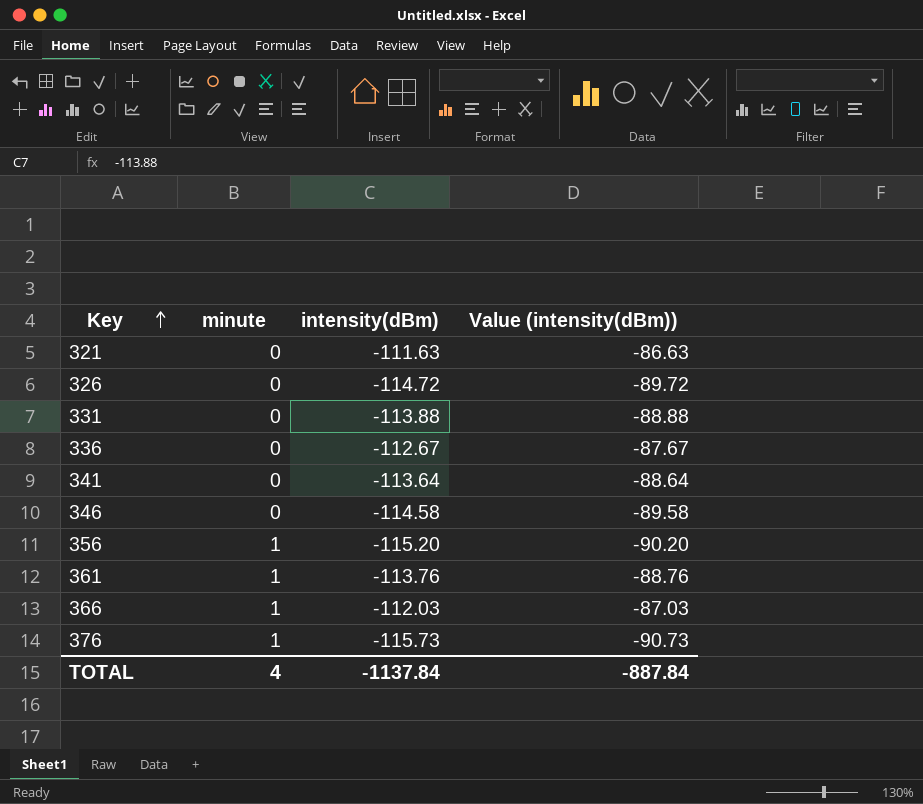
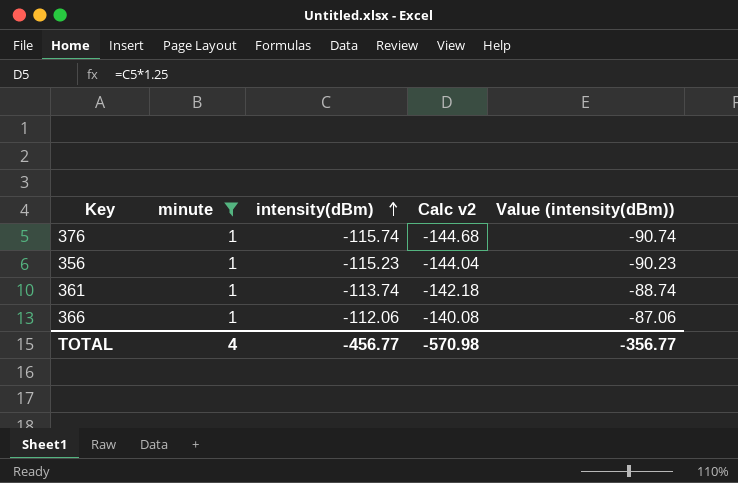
filter: none -> minute = 1
row order: Key ascending -> intensity(dBm) ascending
column Calc v2 | formula: none -> [intensity(dBm)] * 1.25
376 | intensity(dBm): -115.73 -> -115.74
376 | Value (intensity(dBm)): -90.73 -> -90.74
356 | intensity(dBm): -115.20 -> -115.23
356 | Value (intensity(dBm)): -90.20 -> -90.23
361 | intensity(dBm): -113.76 -> -113.74
361 | Value (intensity(dBm)): -88.76 -> -88.74
366 | intensity(dBm): -112.03 -> -112.06
366 | Value (intensity(dBm)): -87.03 -> -87.06
TOTAL | intensity(dBm): -1137.84 -> -456.77
TOTAL | Value (intensity(dBm)): -887.84 -> -356.77

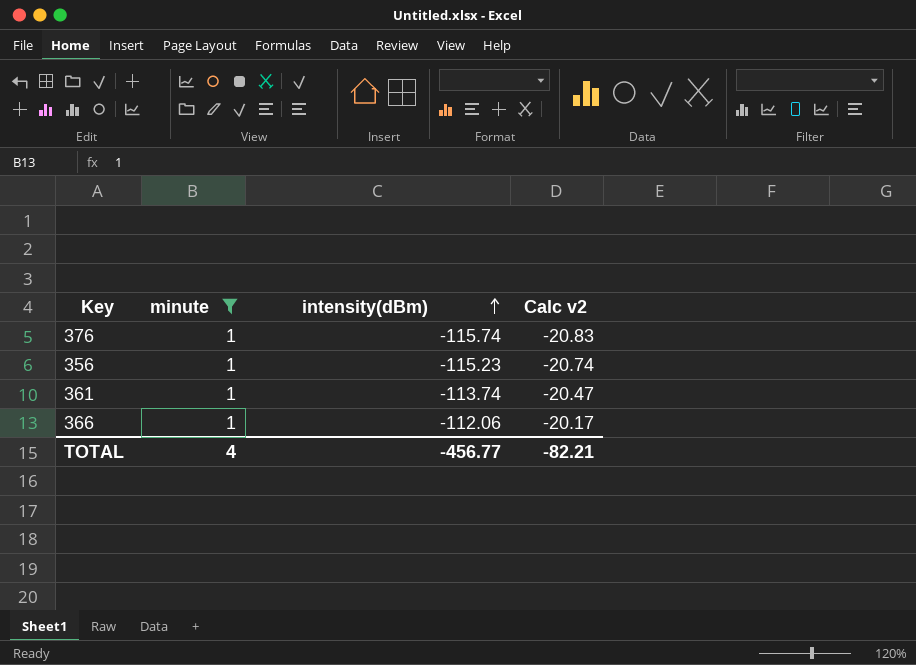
column Value (intensity(dBm)) | formula: [intensity(dBm)] + 25 -> none
column Calc v2 | formula: [intensity(dBm)] * 1.25 -> [intensity(dBm)] * 0.18
TOTAL | Calc v2: -570.98 -> -82.21

